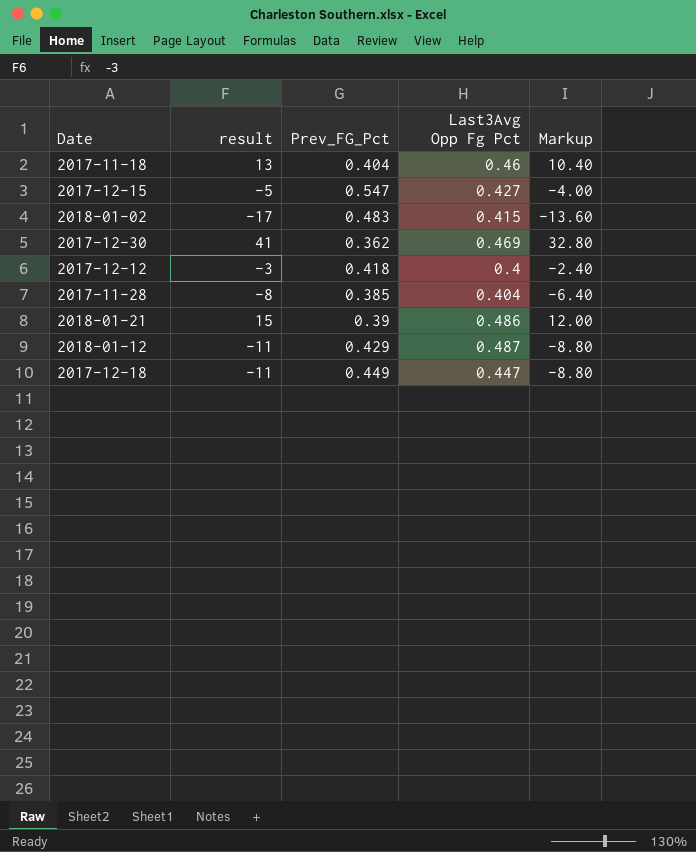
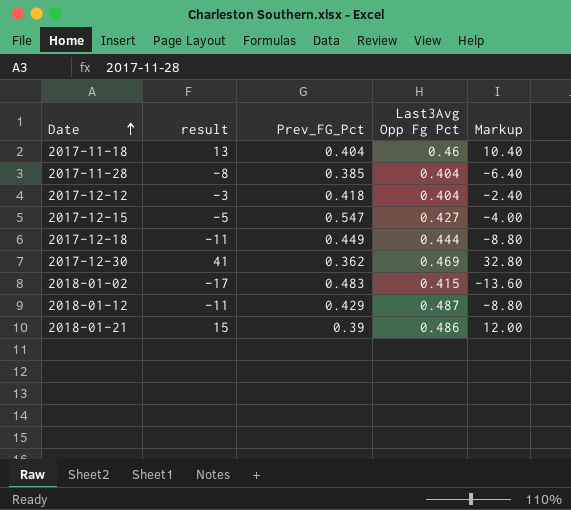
row order: none -> Date ascending
2017-12-12 | Last3Avg Opp Fg Pct: 0.4 -> 0.404
2017-12-18 | Last3Avg Opp Fg Pct: 0.447 -> 0.444

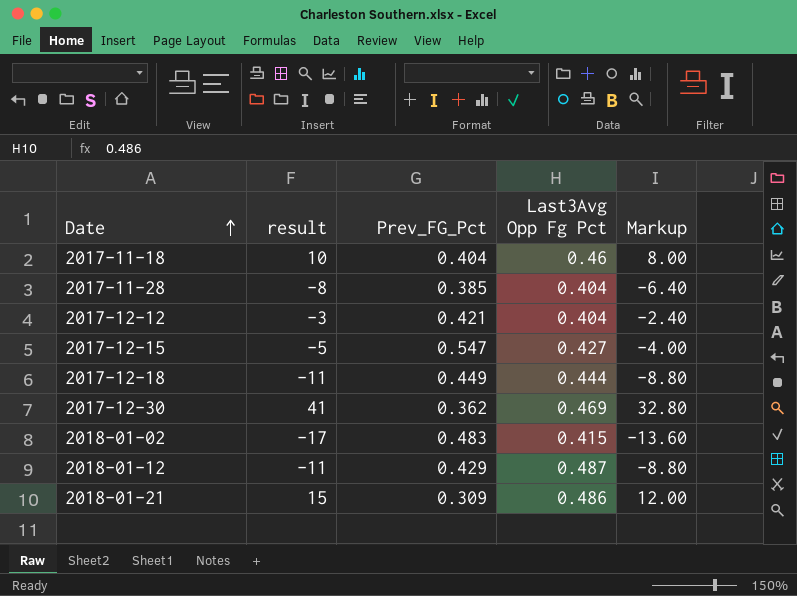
2017-11-18 | result: 13 -> 10
2017-11-18 | Markup: 10.40 -> 8.00
2017-12-12 | Prev_FG_Pct: 0.418 -> 0.421
2018-01-21 | Prev_FG_Pct: 0.39 -> 0.309

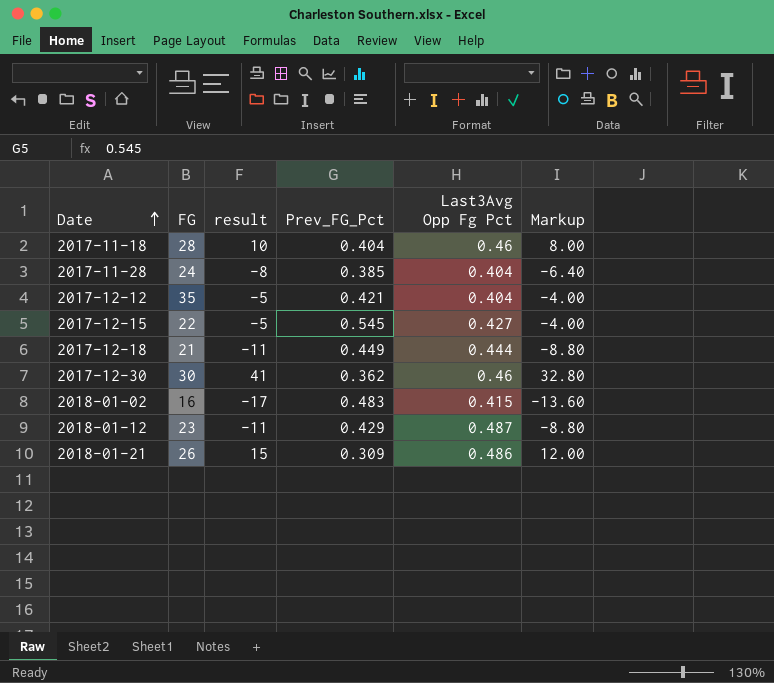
column FG | position: none -> 2
2017-12-12 | result: -3 -> -5
2017-12-12 | Markup: -2.40 -> -4.00
2017-12-15 | Prev_FG_Pct: 0.547 -> 0.545
2017-12-30 | Last3Avg Opp Fg Pct: 0.469 -> 0.46

